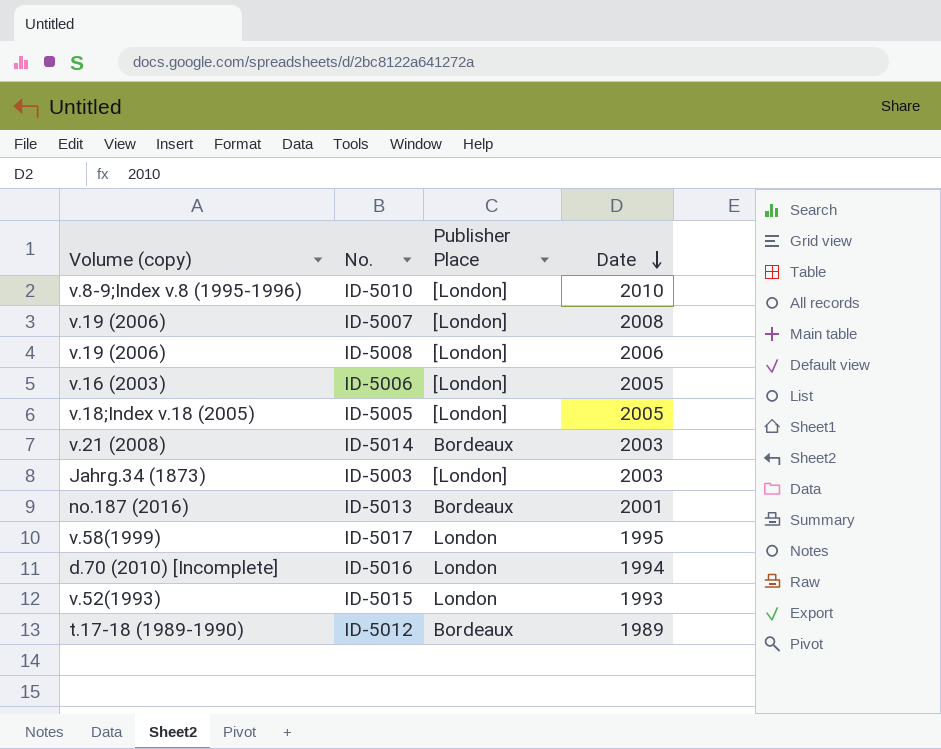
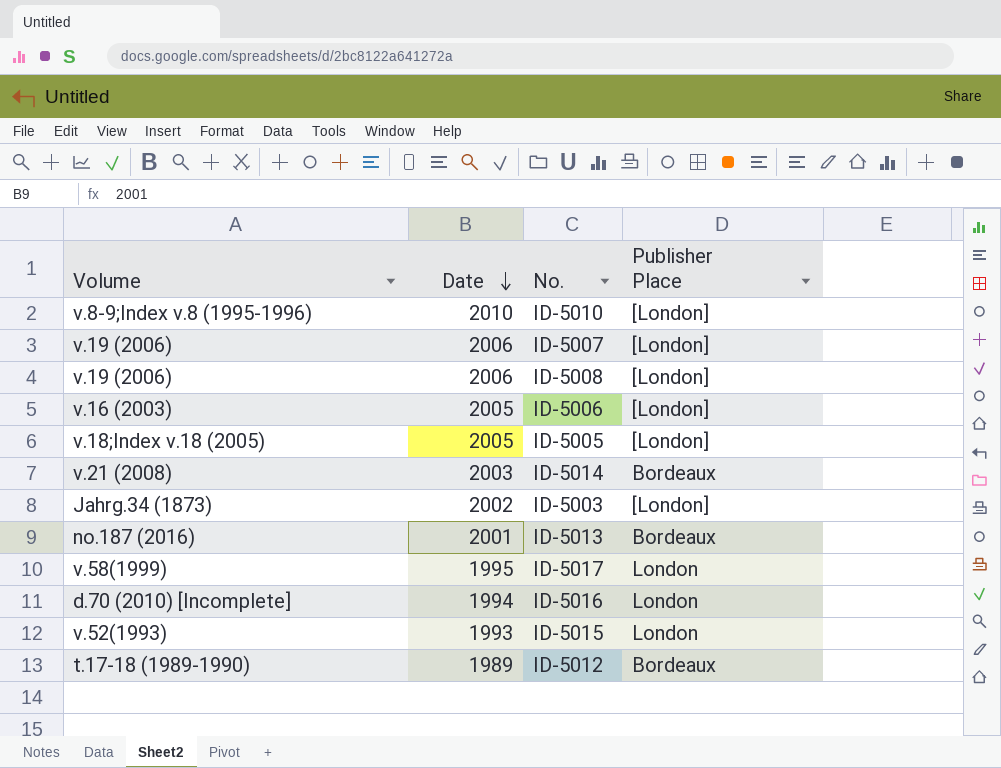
column name: Volume (copy) -> Volume
column Date | position: 4 -> 2
ID-5007 | Date: 2008 -> 2006
ID-5003 | Date: 2003 -> 2002

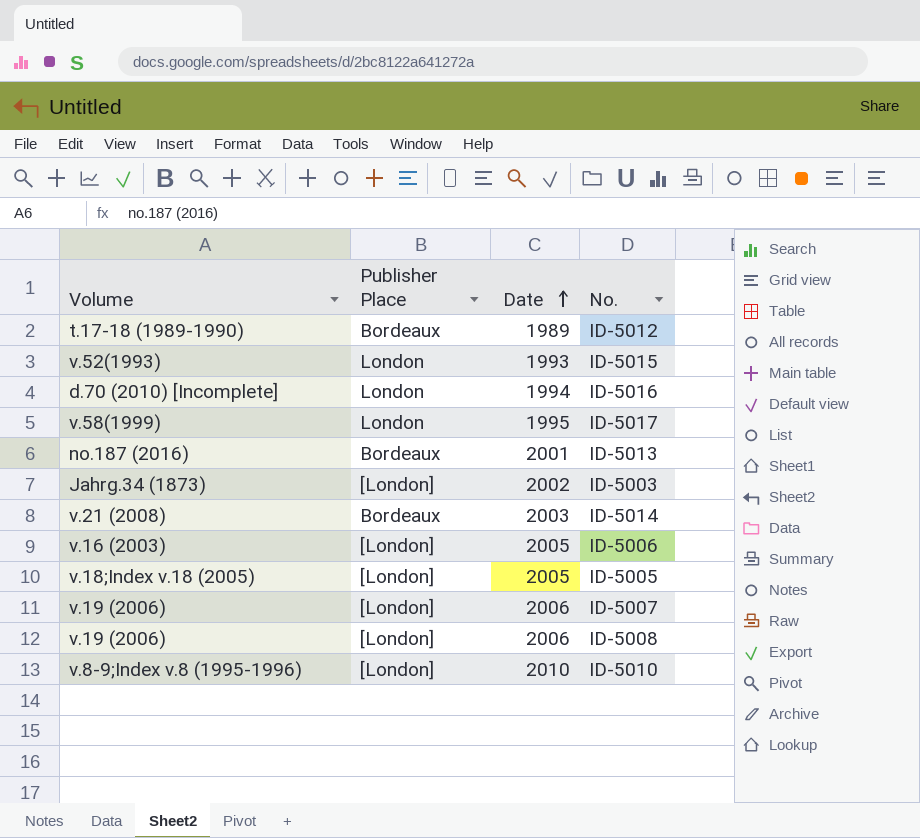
row order: Date descending -> Date ascending
column Publisher Place | position: 4 -> 2

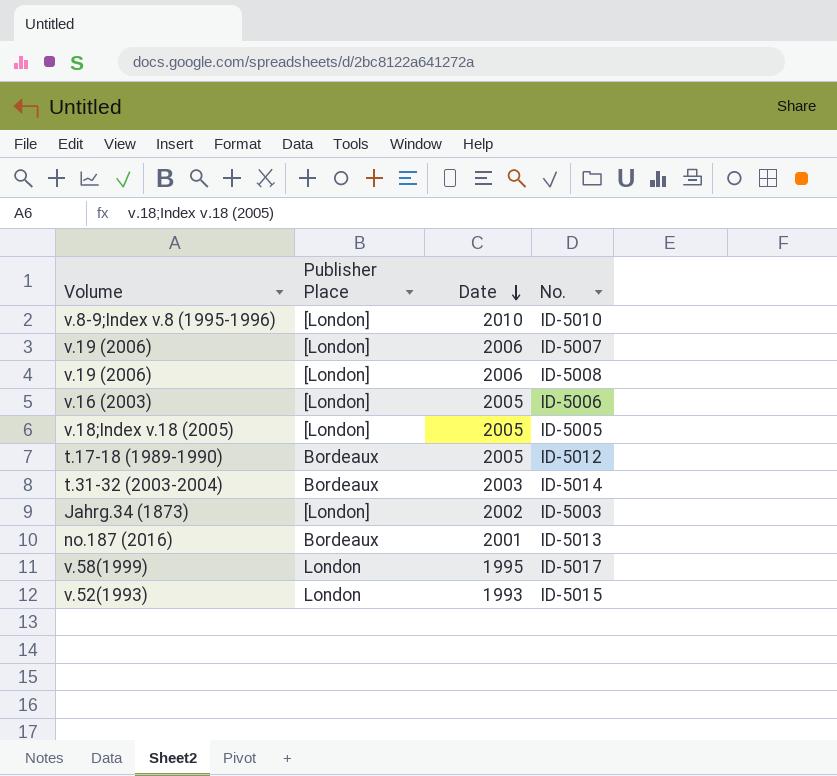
row order: Date ascending -> Date descending
row ID-5016: d.70 (2010) [Incomplete] | London | 1994 -> none
ID-5012 | Date: 1989 -> 2005
ID-5014 | Volume: v.21 (2008) -> t.31-32 (2003-2004)

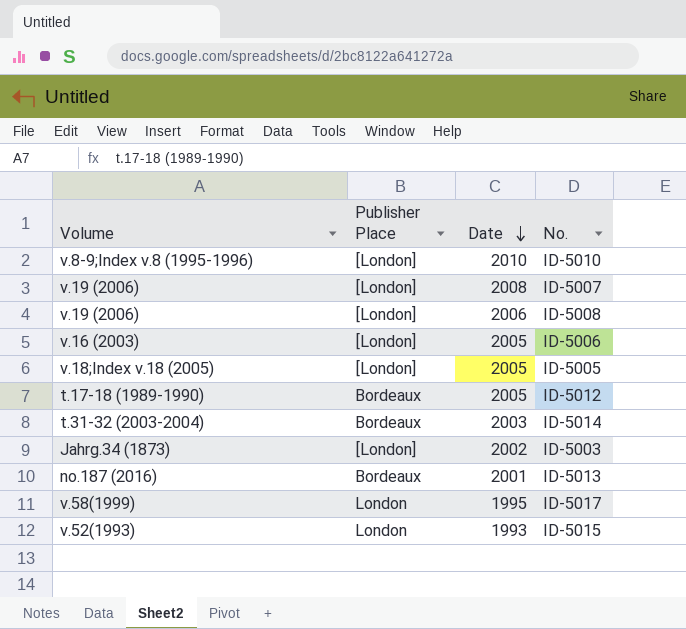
ID-5007 | Date: 2006 -> 2008

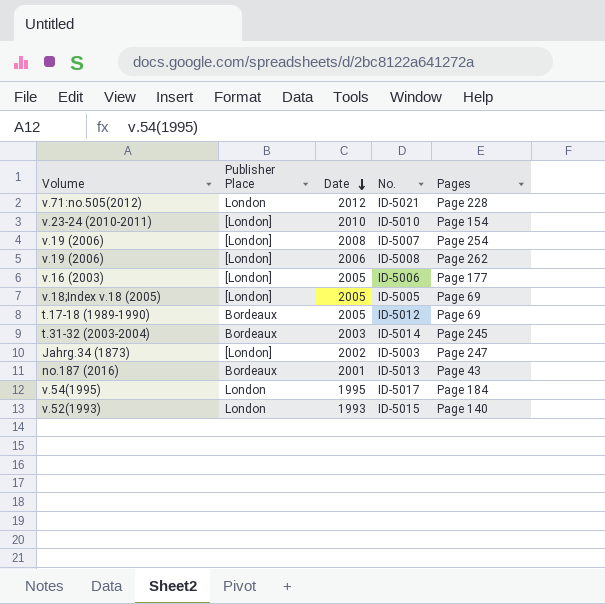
column Pages | position: none -> 5
row ID-5021: none -> v.71:no.505(2012) | London | 2012 | Page 228
ID-5010 | Volume: v.8-9;Index v.8 (1995-1996) -> v.23-24 (2010-2011)
ID-5017 | Volume: v.58(1999) -> v.54(1995)

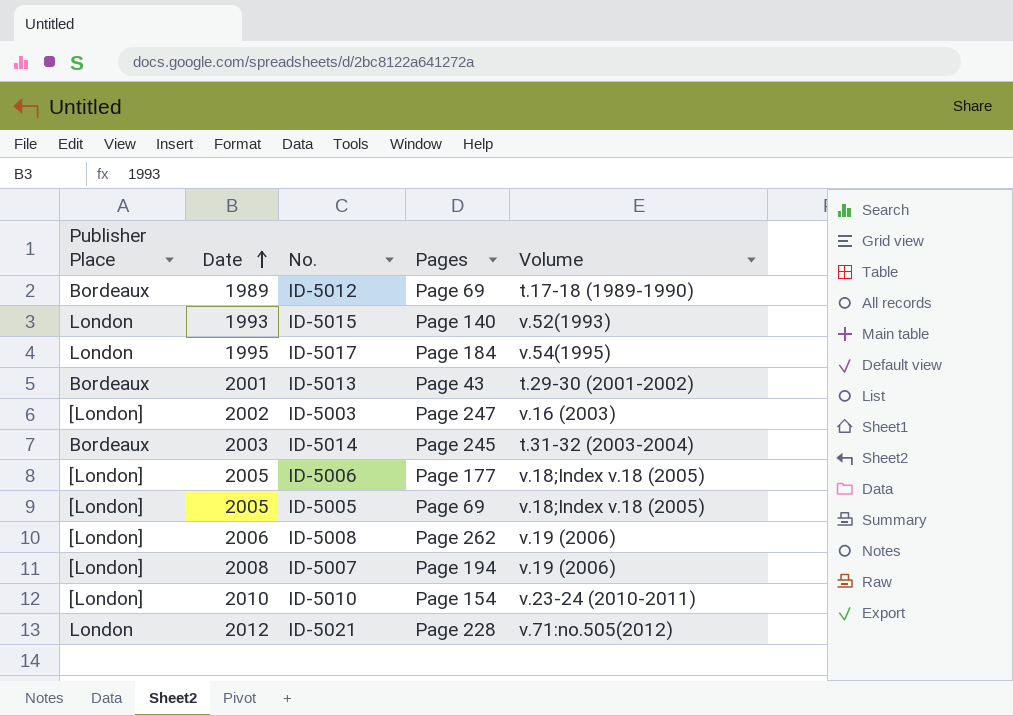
row order: Date descending -> Date ascending
column Volume | position: 1 -> 5
ID-5012 | Date: 2005 -> 1989
ID-5013 | Volume: no.187 (2016) -> t.29-30 (2001-2002)
ID-5003 | Volume: Jahrg.34 (1873) -> v.16 (2003)
ID-5006 | Volume: v.16 (2003) -> v.18;Index v.18 (2005)
ID-5007 | Pages: Page 254 -> Page 194

